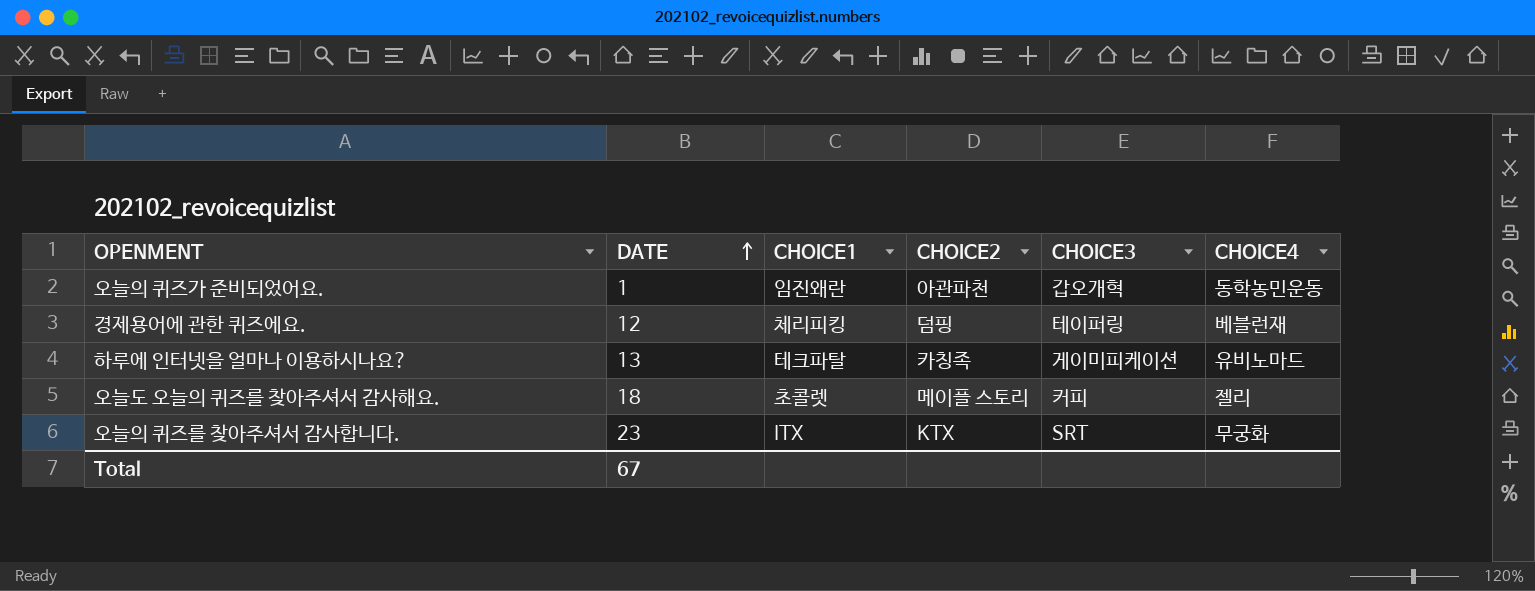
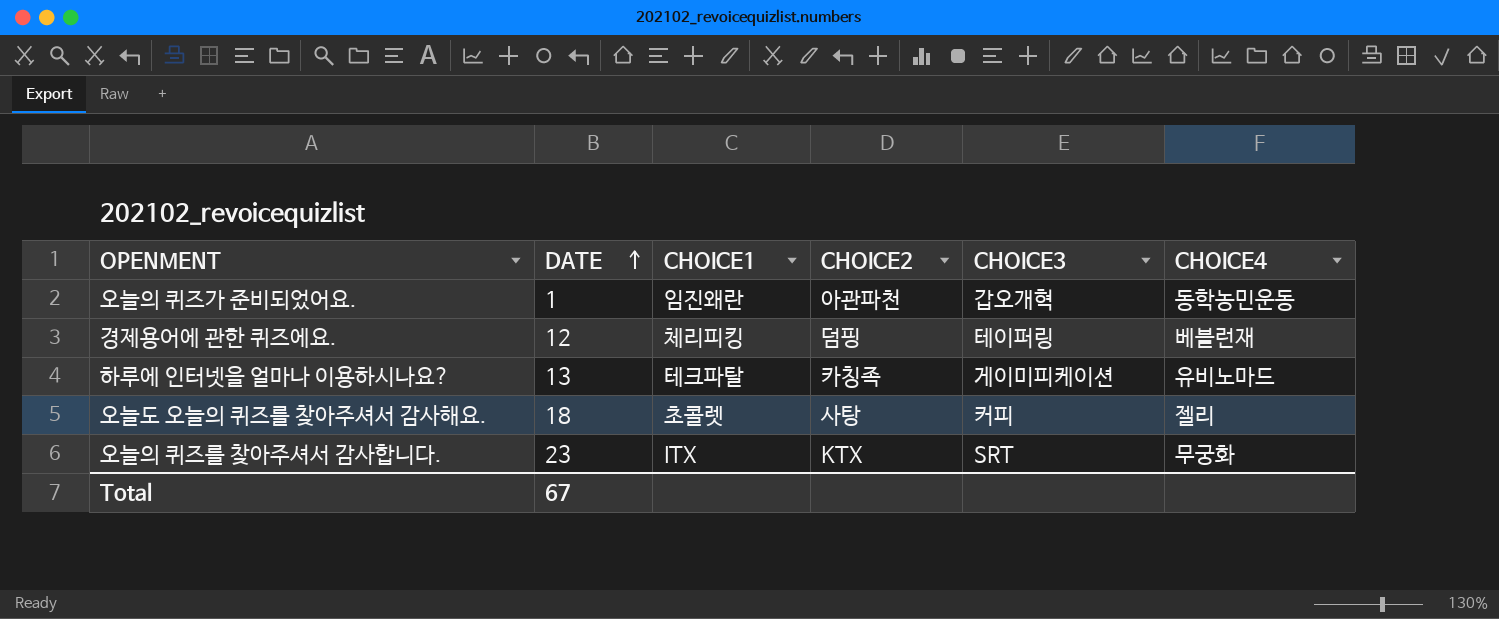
오늘도 오늘의 퀴즈를 찾아주셔서 감사해요. | CHOICE2: 메이플 스토리 -> 사탕

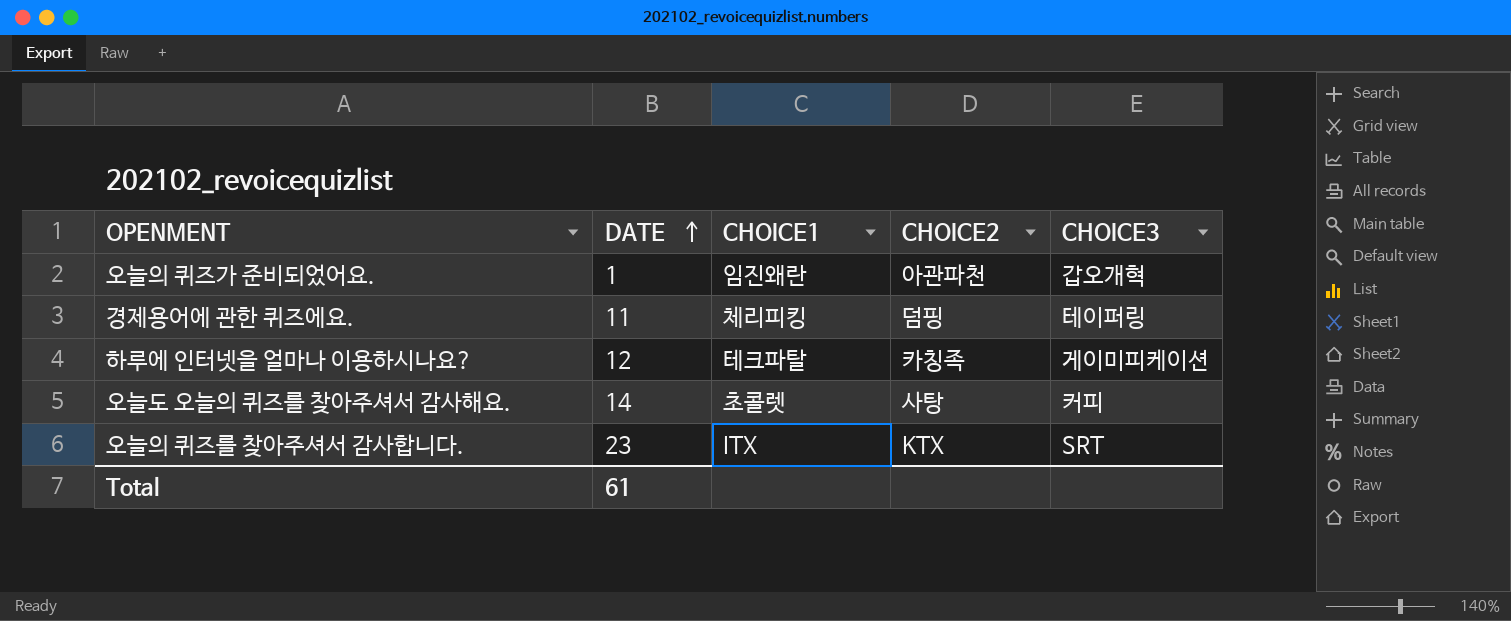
column CHOICE4 | position: 6 -> none
경제용어에 관한 퀴즈에요. | DATE: 12 -> 11
하루에 인터넷을 얼마나 이용하시나요? | DATE: 13 -> 12
오늘도 오늘의 퀴즈를 찾아주셔서 감사해요. | DATE: 18 -> 14
Total | DATE: 67 -> 61

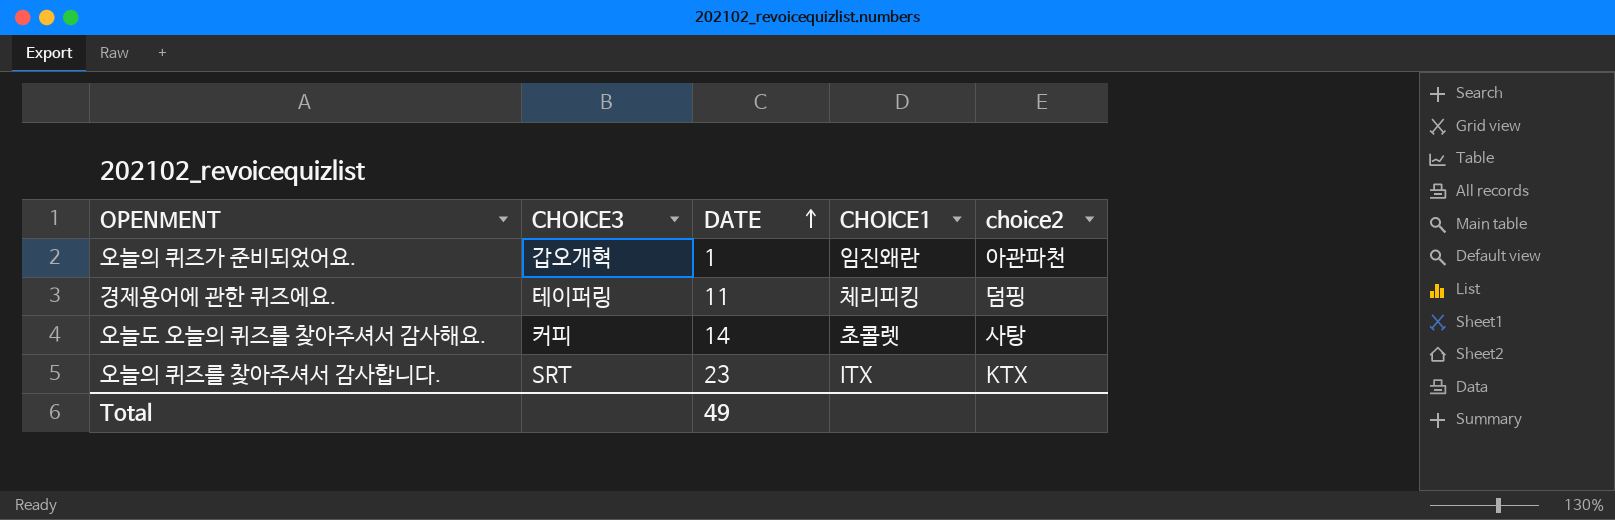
column CHOICE3 | position: 5 -> 2
column name: CHOICE2 -> choice2
row 하루에 인터넷을 얼마나 이용하시나요?: 12 | 테크파탈 | 카칭족 | 게이미피케이션 -> none
Total | DATE: 61 -> 49

